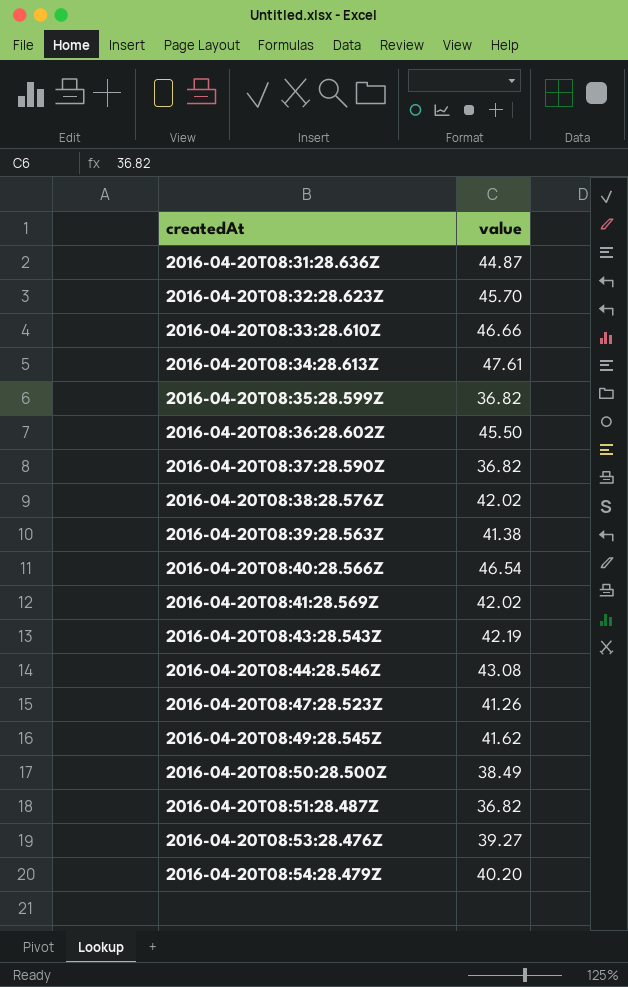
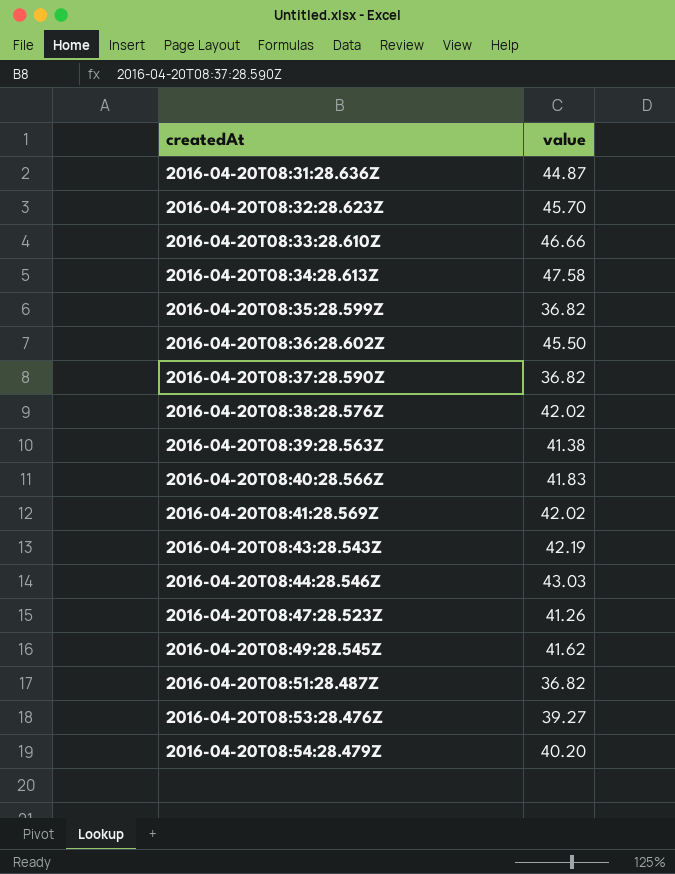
row 2016-04-20T08:50:28.500Z: 38.49 -> none
2016-04-20T08:34:28.613Z | value: 47.61 -> 47.58
2016-04-20T08:40:28.566Z | value: 46.54 -> 41.83
2016-04-20T08:44:28.546Z | value: 43.08 -> 43.03

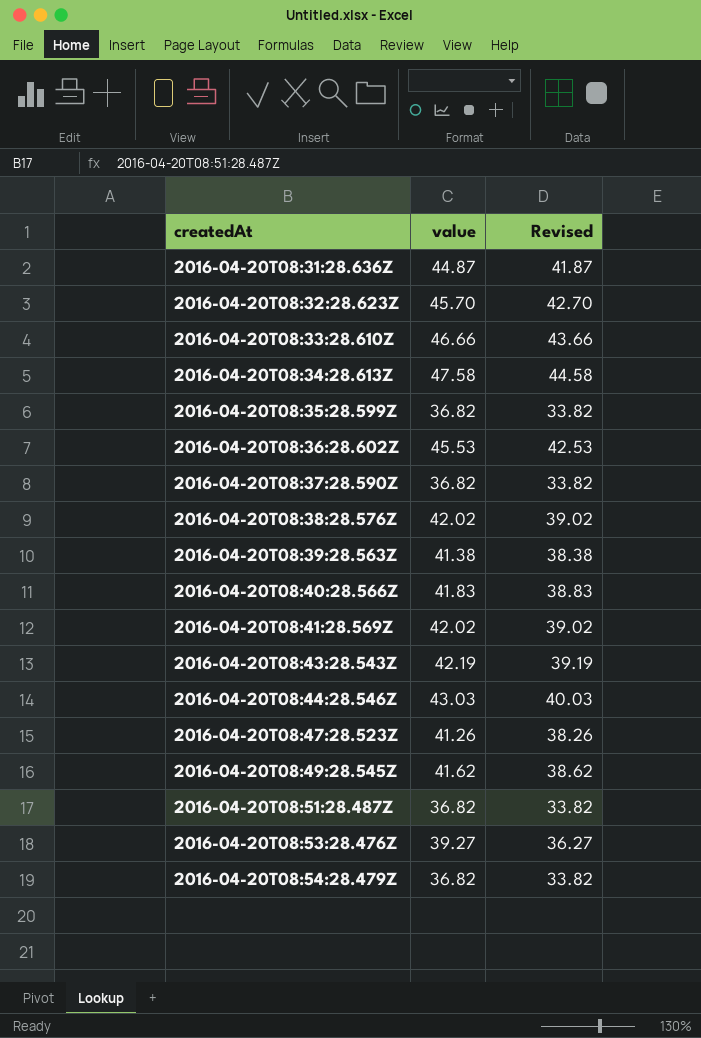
column Revised | formula: none -> [value] - 3
2016-04-20T08:36:28.602Z | value: 45.50 -> 45.53
2016-04-20T08:54:28.479Z | value: 40.20 -> 36.82

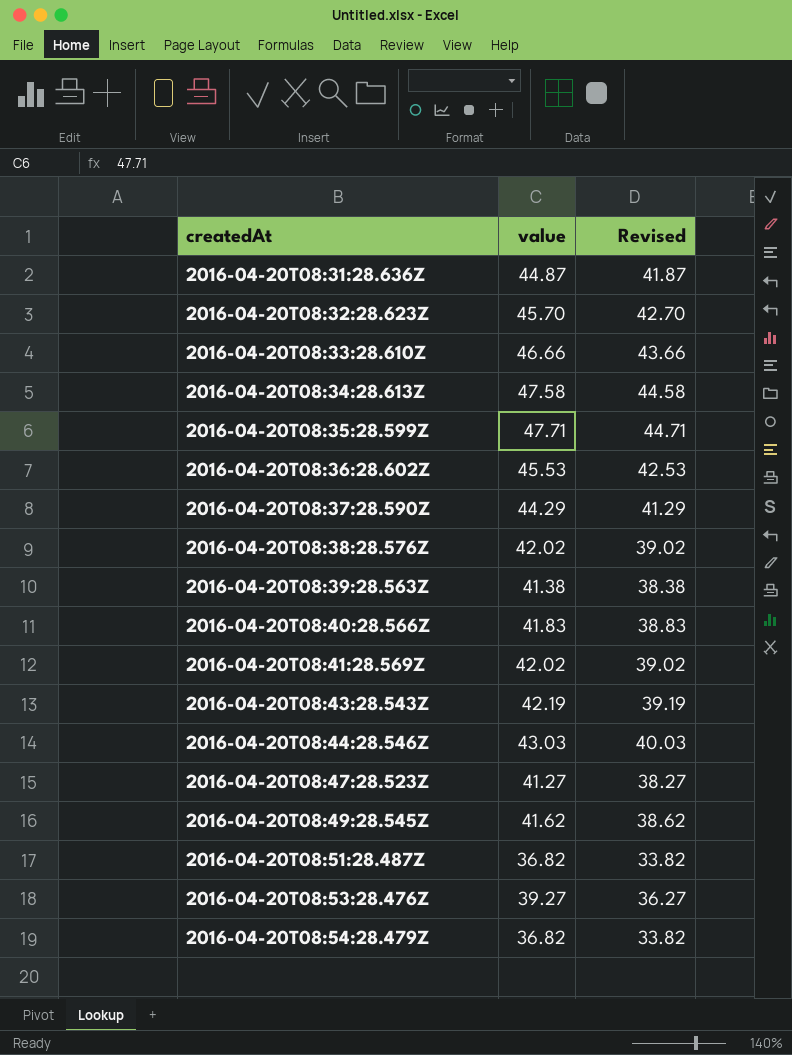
2016-04-20T08:35:28.599Z | value: 36.82 -> 47.71
2016-04-20T08:35:28.599Z | Revised: 33.82 -> 44.71
2016-04-20T08:37:28.590Z | value: 36.82 -> 44.29
2016-04-20T08:37:28.590Z | Revised: 33.82 -> 41.29
2016-04-20T08:47:28.523Z | value: 41.26 -> 41.27
2016-04-20T08:47:28.523Z | Revised: 38.26 -> 38.27

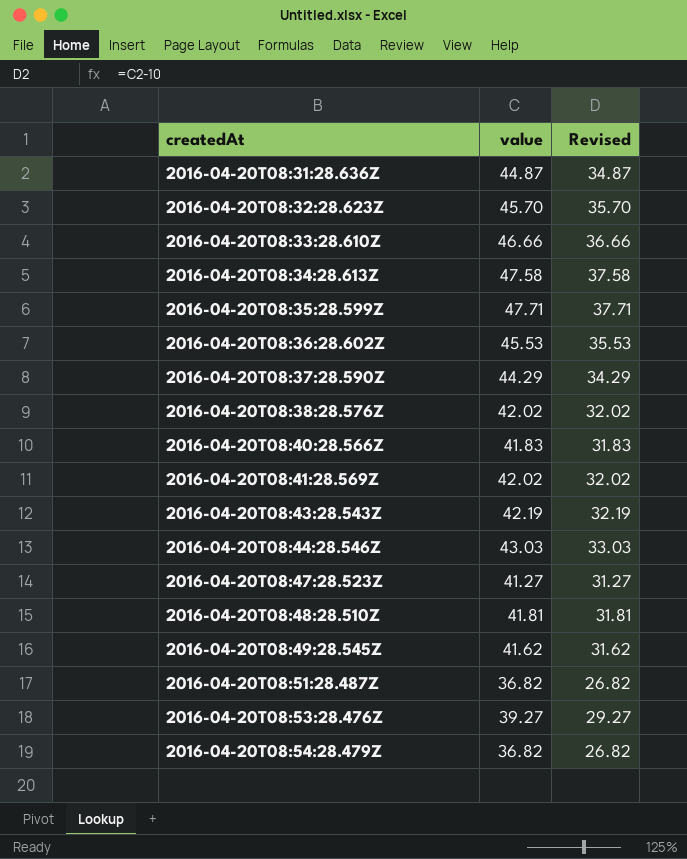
column Revised | formula: [value] - 3 -> [value] - 10
row 2016-04-20T08:39:28.563Z: 41.38 | 38.38 -> none
row 2016-04-20T08:48:28.510Z: none -> 41.81 | 31.81

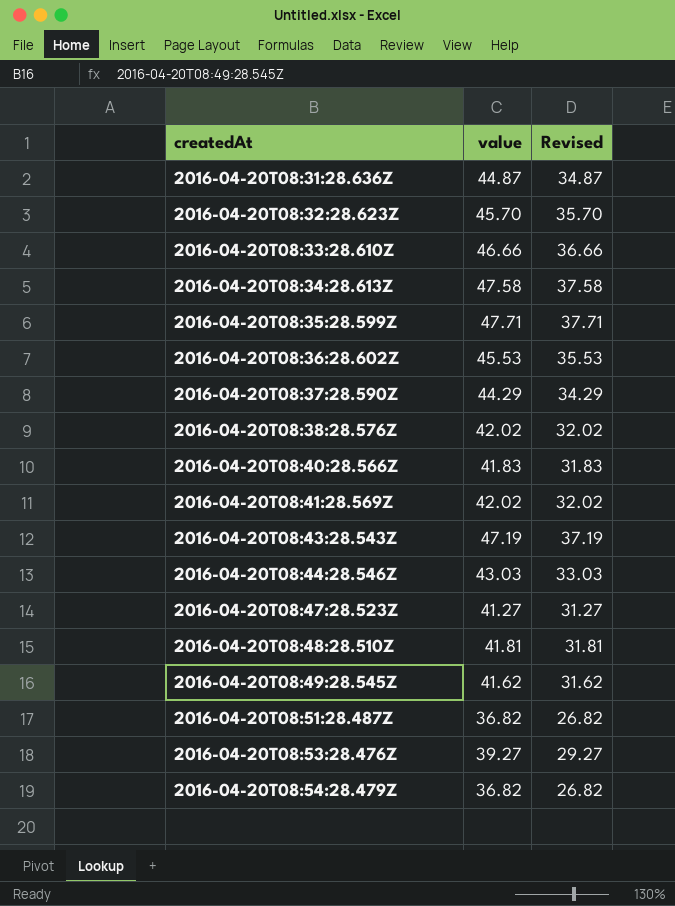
2016-04-20T08:43:28.543Z | value: 42.19 -> 47.19
2016-04-20T08:43:28.543Z | Revised: 32.19 -> 37.19

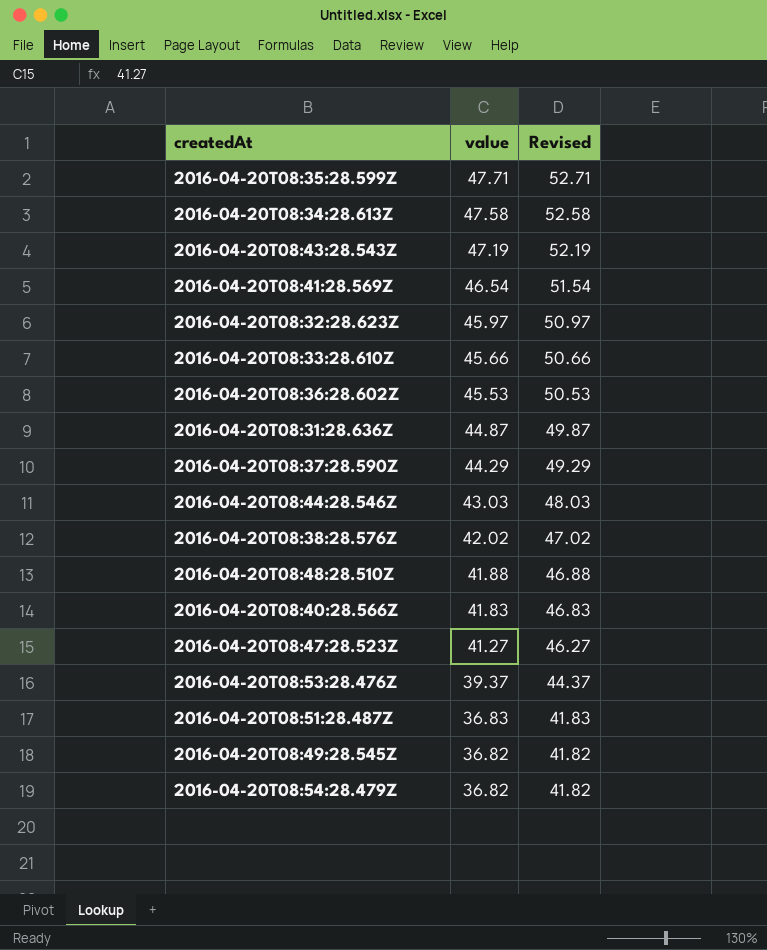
row order: createdAt ascending -> value descending
column Revised | formula: [value] - 10 -> [value] + 5
2016-04-20T08:41:28.569Z | value: 42.02 -> 46.54
2016-04-20T08:32:28.623Z | value: 45.70 -> 45.97
2016-04-20T08:33:28.610Z | value: 46.66 -> 45.66
2016-04-20T08:48:28.510Z | value: 41.81 -> 41.88
2016-04-20T08:53:28.476Z | value: 39.27 -> 39.37
2016-04-20T08:51:28.487Z | value: 36.82 -> 36.83
2016-04-20T08:49:28.545Z | value: 41.62 -> 36.82

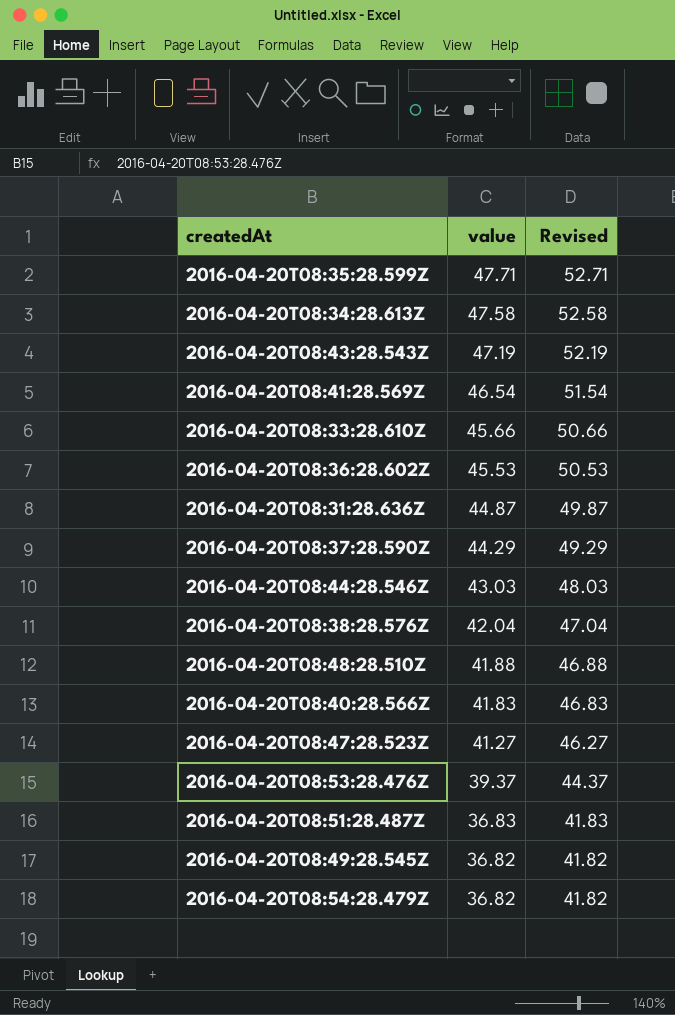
row 2016-04-20T08:32:28.623Z: 45.97 | 50.97 -> none
2016-04-20T08:38:28.576Z | value: 42.02 -> 42.04
2016-04-20T08:38:28.576Z | Revised: 47.02 -> 47.04

